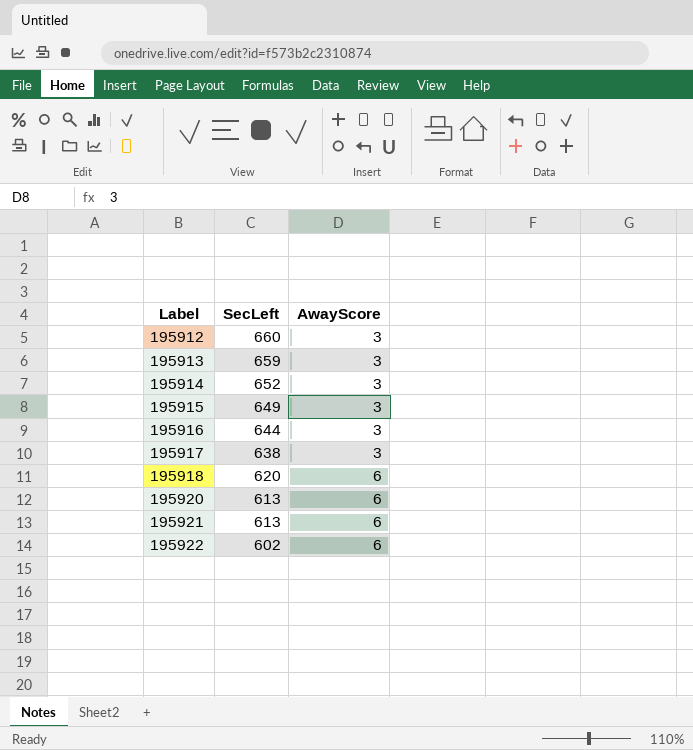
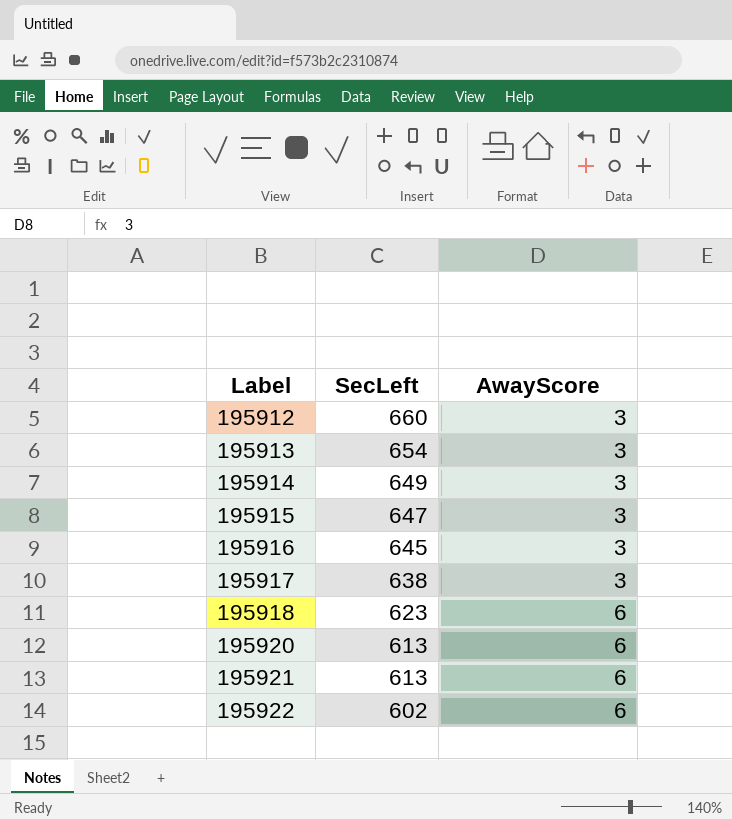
195913 | SecLeft: 659 -> 654
195914 | SecLeft: 652 -> 649
195915 | SecLeft: 649 -> 647
195916 | SecLeft: 644 -> 645
195918 | SecLeft: 620 -> 623

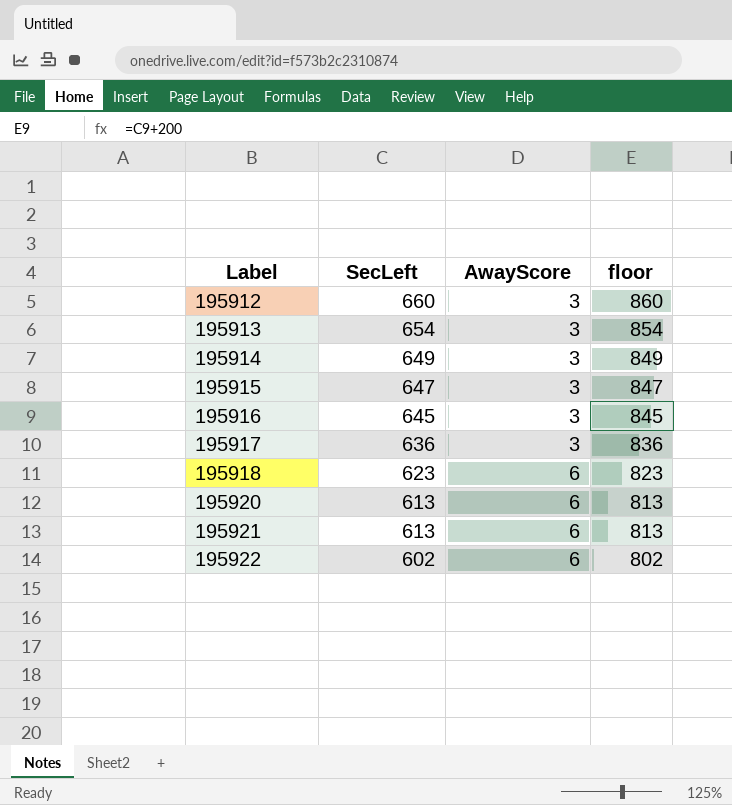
column floor | formula: none -> [SecLeft] + 200
195917 | SecLeft: 638 -> 636

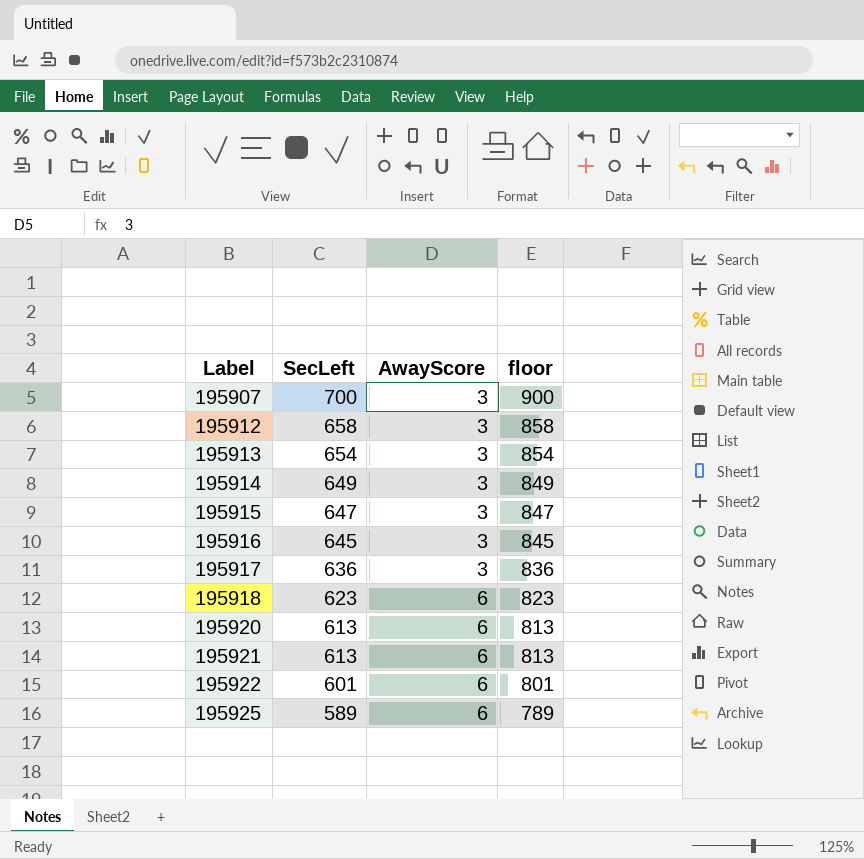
row 195907: none -> 700 | 3 | 900
195912 | SecLeft: 660 -> 658
195912 | floor: 860 -> 858
195922 | SecLeft: 602 -> 601
195922 | floor: 802 -> 801
row 195925: none -> 589 | 6 | 789

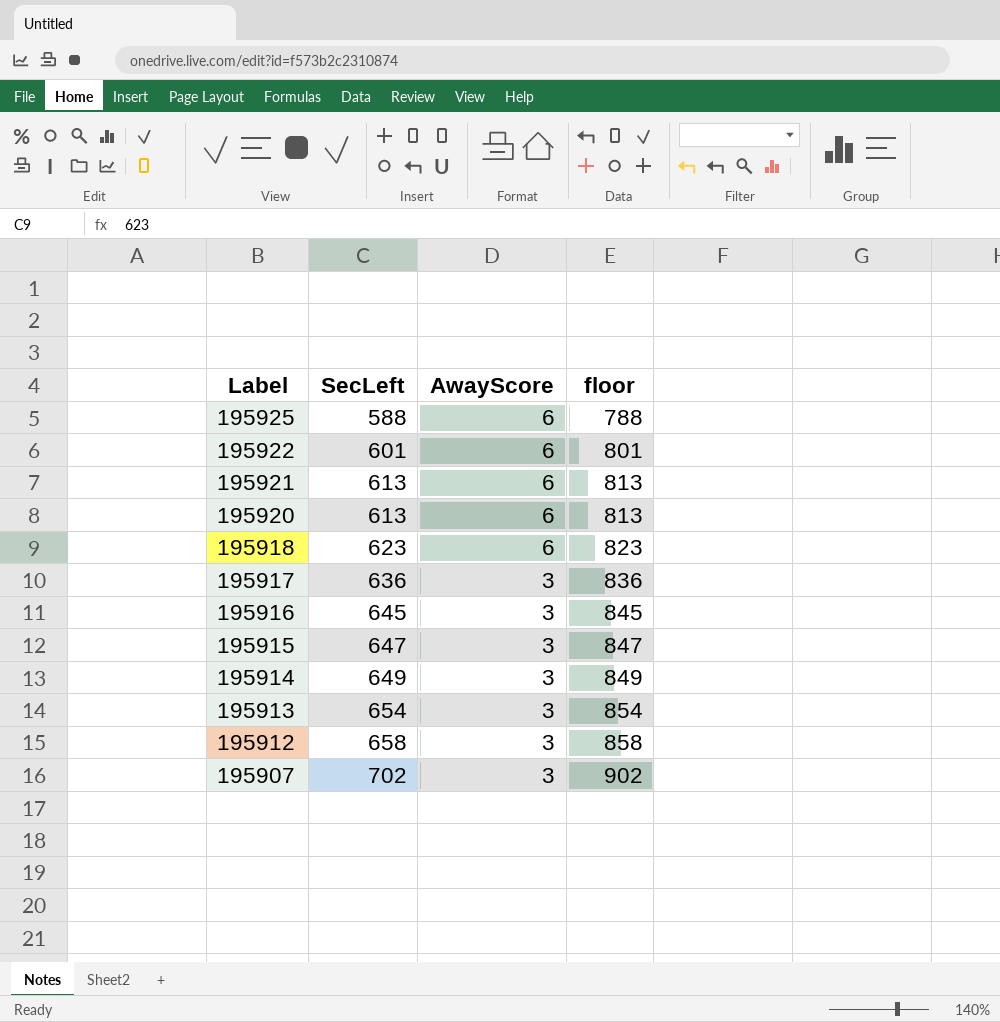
row order: Label ascending -> Label descending
195925 | SecLeft: 589 -> 588
195925 | floor: 789 -> 788
195907 | SecLeft: 700 -> 702
195907 | floor: 900 -> 902

